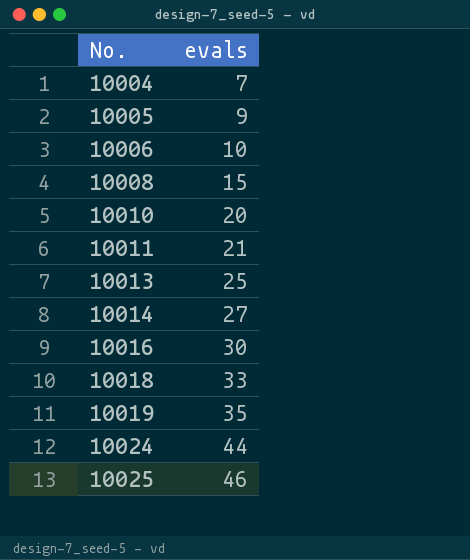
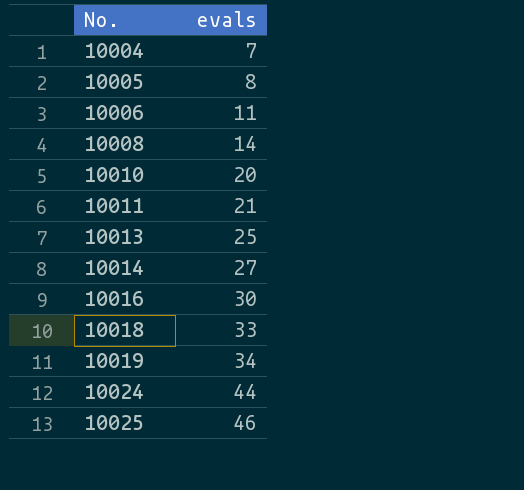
10005 | evals: 9 -> 8
10006 | evals: 10 -> 11
10008 | evals: 15 -> 14
10019 | evals: 35 -> 34

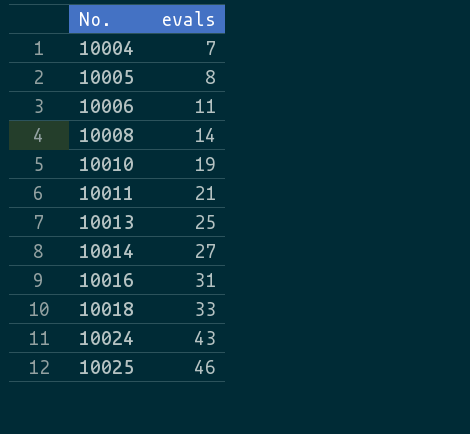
row 10019: 34 -> none
10010 | evals: 20 -> 19
10016 | evals: 30 -> 31
10024 | evals: 44 -> 43

